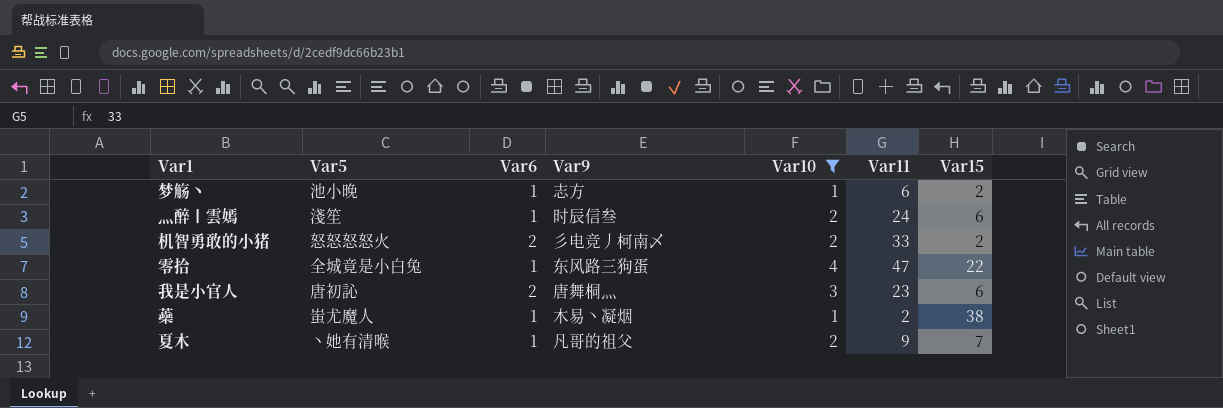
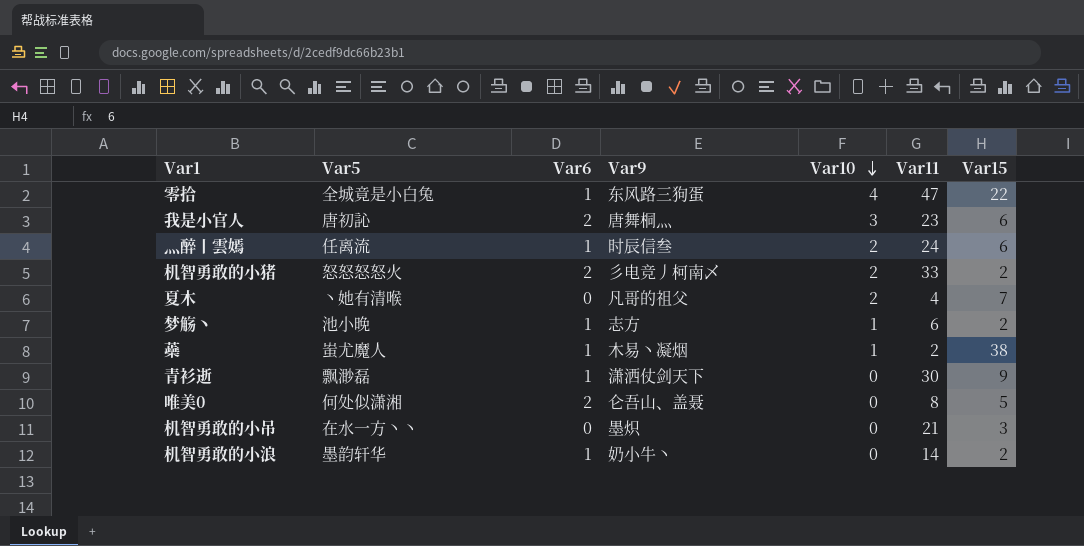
filter: Var10 != 0 -> none
row order: none -> Var10 descending
灬醉丨雲嫣 | Var5: 淺笙 -> 任离流
夏木 | Var6: 1 -> 0
夏木 | Var11: 9 -> 4

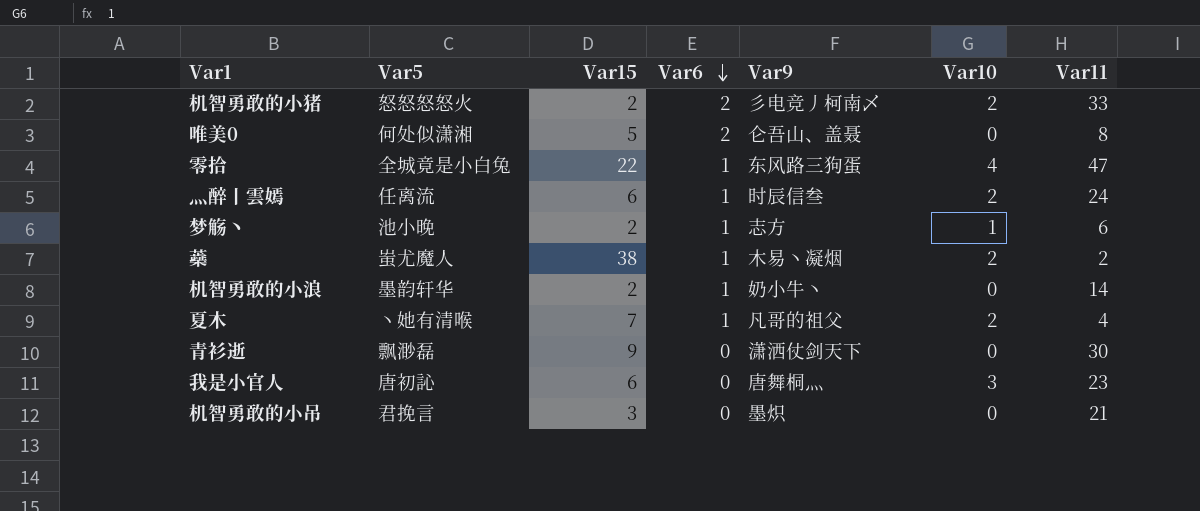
row order: Var10 descending -> Var6 descending
column Var15 | position: 7 -> 3
蘃 | Var10: 1 -> 2
夏木 | Var6: 0 -> 1
青衫逝 | Var6: 1 -> 0
我是小官人 | Var6: 2 -> 0
机智勇敢的小吊 | Var5: 在水一方丶丶 -> 君挽言

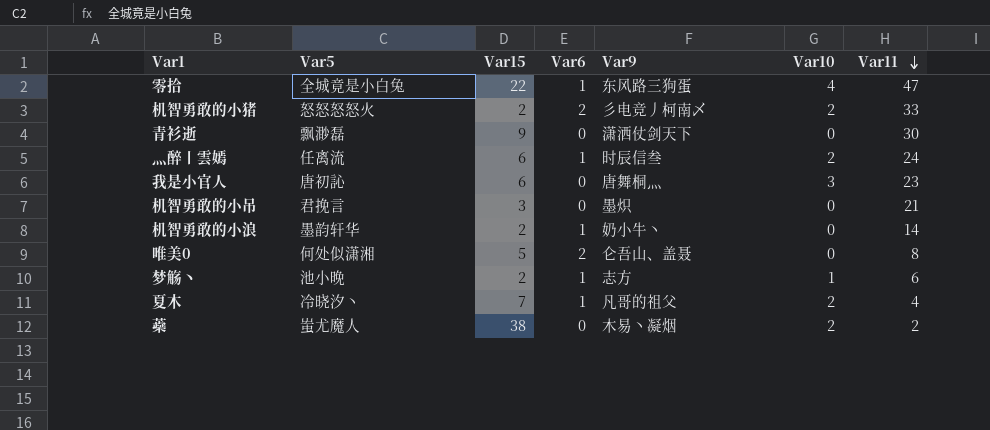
row order: Var6 descending -> Var11 descending
夏木 | Var5: 丶她有清喉 -> 冷晓汐丶
蘃 | Var6: 1 -> 0

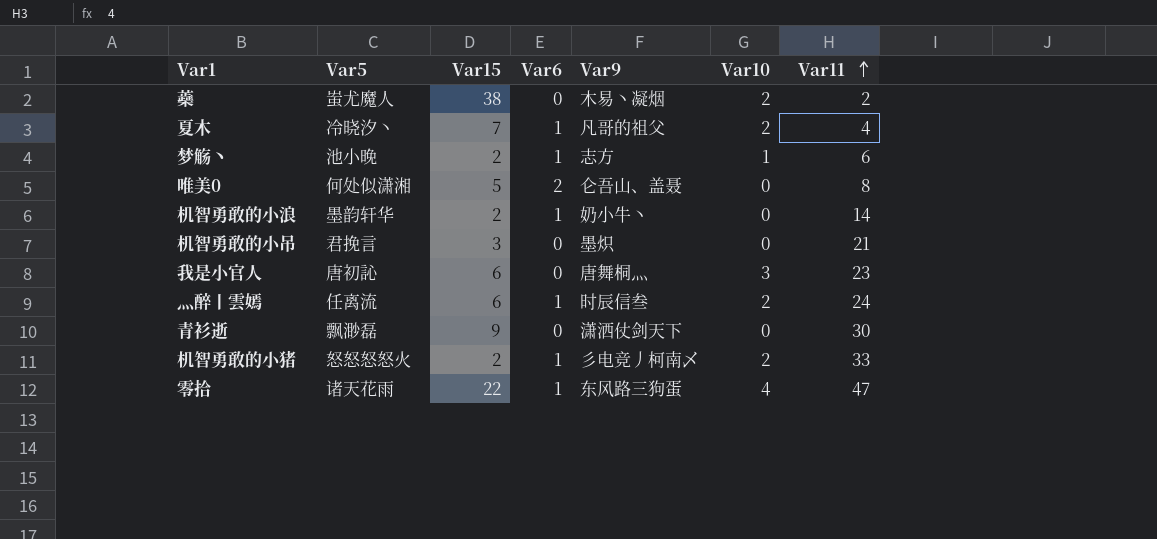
row order: Var11 descending -> Var11 ascending
机智勇敢的小猪 | Var6: 2 -> 1
零拾 | Var5: 全城竟是小白兔 -> 诸天花雨

